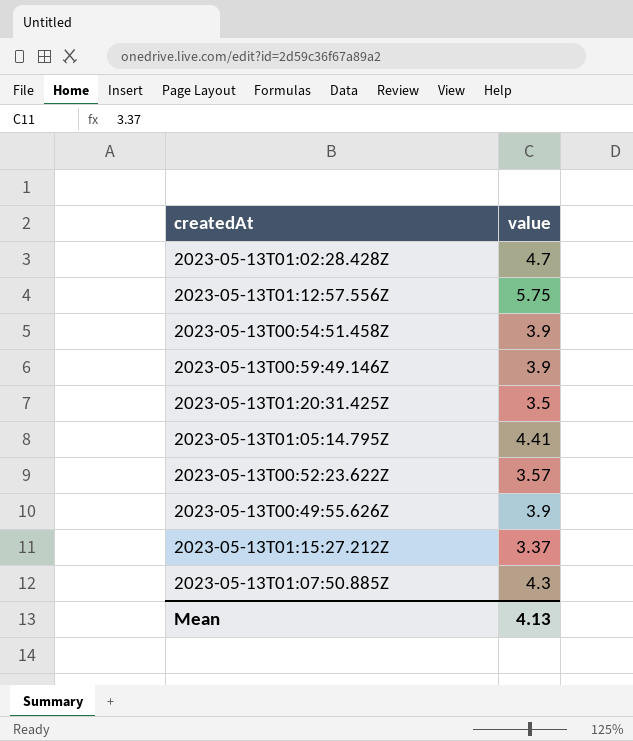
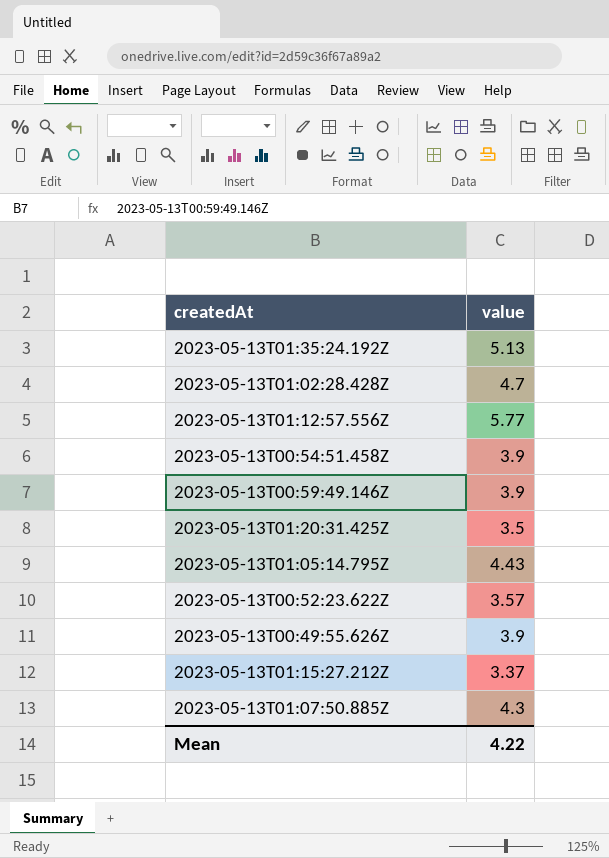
row 2023-05-13T01:35:24.192Z: none -> 5.13
2023-05-13T01:12:57.556Z | value: 5.75 -> 5.77
2023-05-13T01:05:14.795Z | value: 4.41 -> 4.43
Mean | value: 4.13 -> 4.22

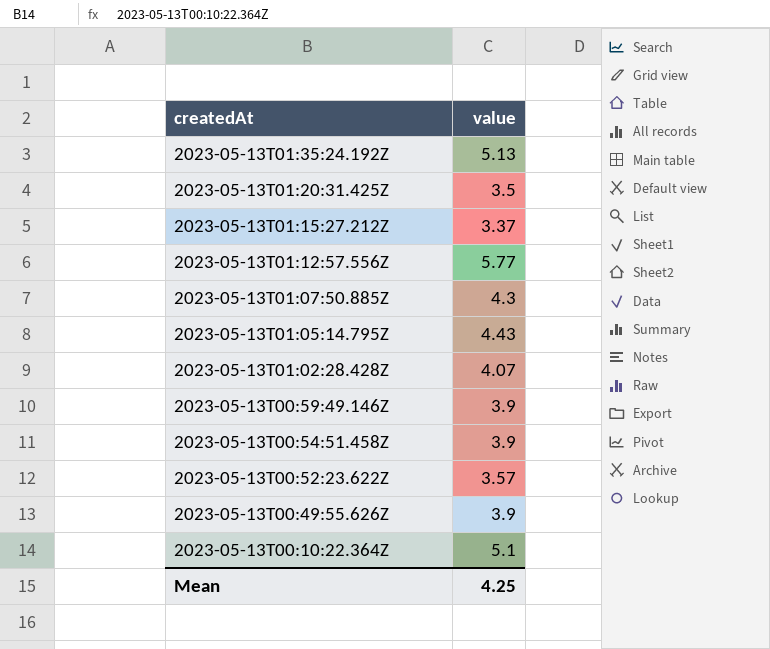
row order: none -> createdAt descending
2023-05-13T01:02:28.428Z | value: 4.7 -> 4.07
row 2023-05-13T00:10:22.364Z: none -> 5.1
Mean | value: 4.22 -> 4.25

